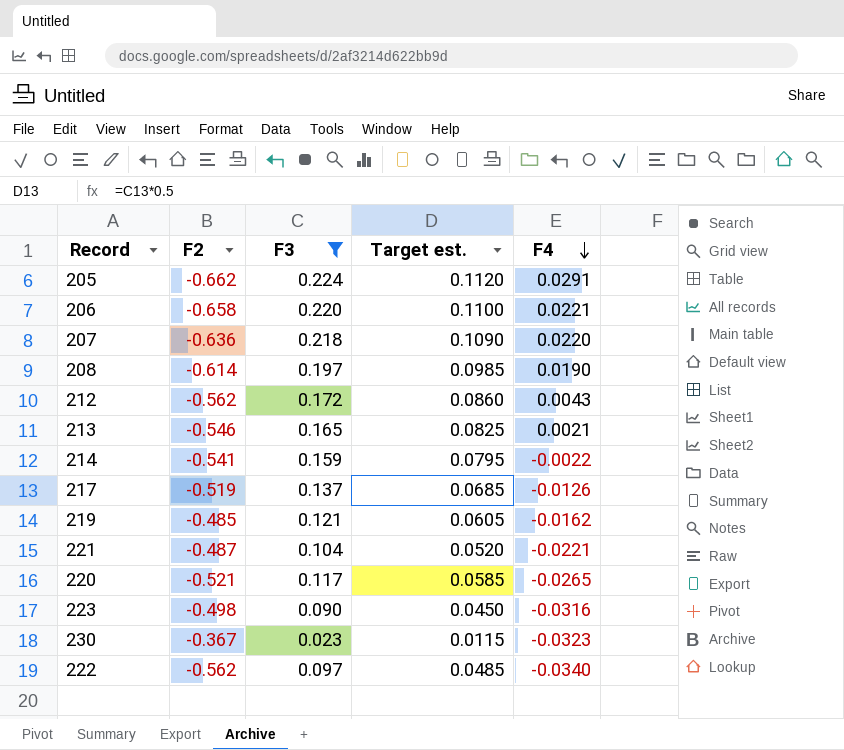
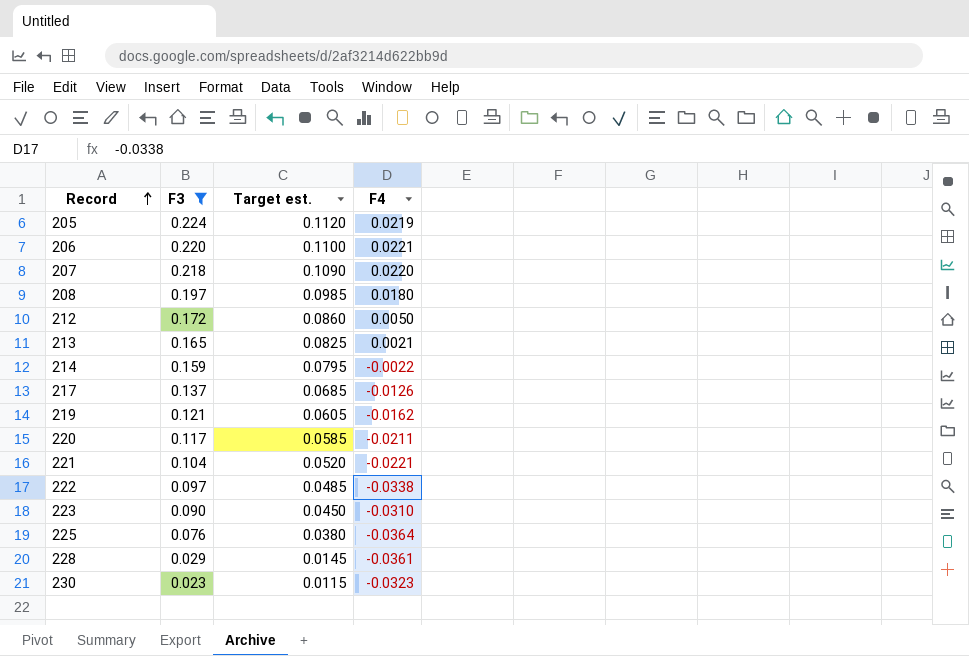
row order: F4 descending -> Record ascending
column F2 | position: 2 -> none
205 | F4: 0.0291 -> 0.0219
208 | F4: 0.0190 -> 0.0180
212 | F4: 0.0043 -> 0.0050
220 | F4: -0.0265 -> -0.0211
222 | F4: -0.0340 -> -0.0338
223 | F4: -0.0316 -> -0.0310
row 225: none -> 0.076 | 0.0380 | -0.0364
row 228: none -> 0.029 | 0.0145 | -0.0361

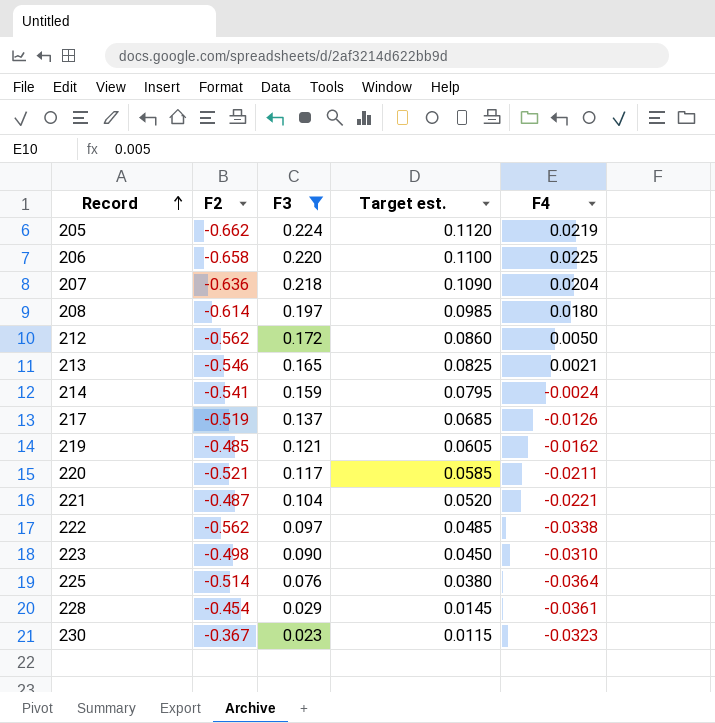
column F2 | position: none -> 2
206 | F4: 0.0221 -> 0.0225
207 | F4: 0.0220 -> 0.0204
214 | F4: -0.0022 -> -0.0024

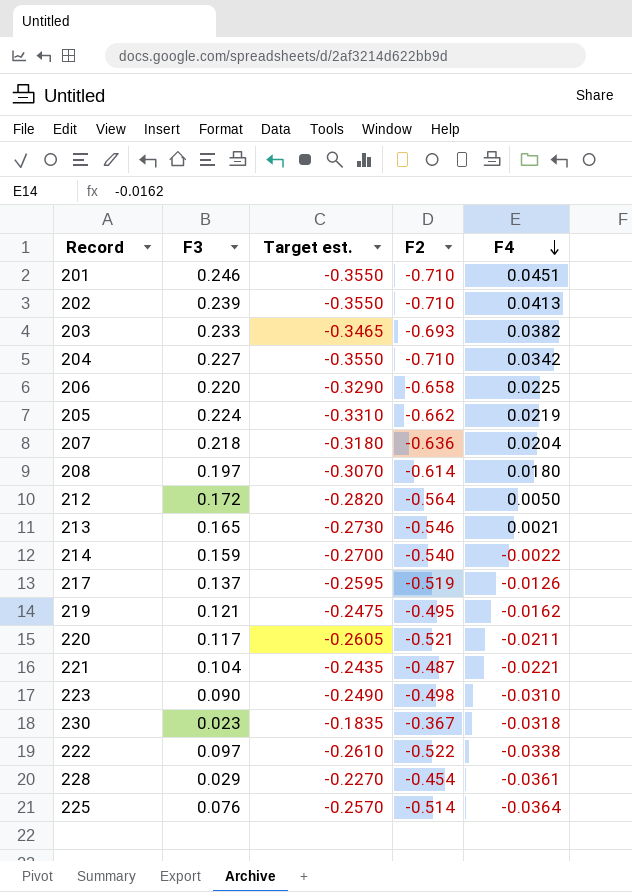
filter: F3 <= 0.224 -> none
row order: Record ascending -> F4 descending
column Target est. | formula: [F3] * 0.5 -> [F2] * 0.5
column F2 | position: 2 -> 4
212 | F2: -0.562 -> -0.564
214 | F2: -0.541 -> -0.540
214 | F4: -0.0024 -> -0.0022
219 | F2: -0.485 -> -0.495
230 | F4: -0.0323 -> -0.0318
222 | F2: -0.562 -> -0.522

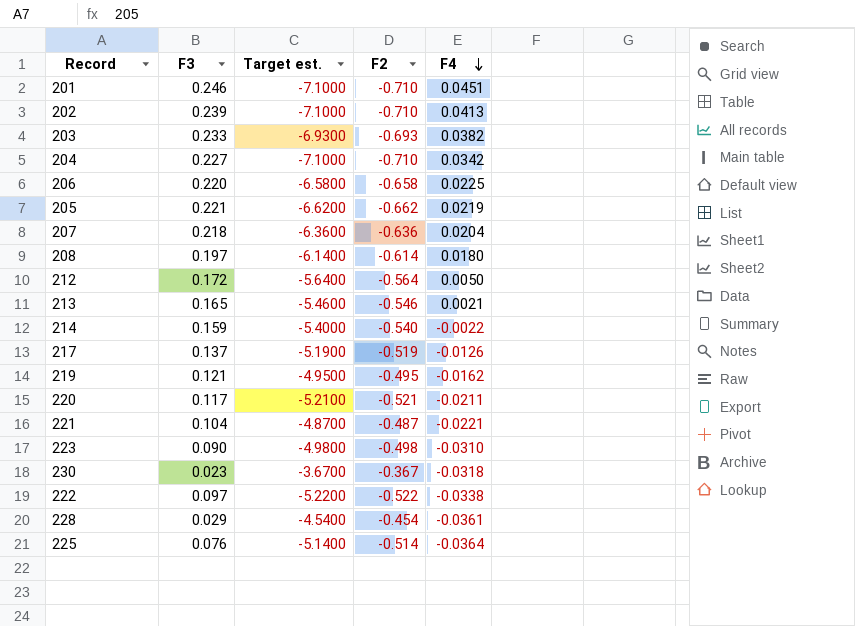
column Target est. | formula: [F2] * 0.5 -> [F2] * 10
205 | F3: 0.224 -> 0.221

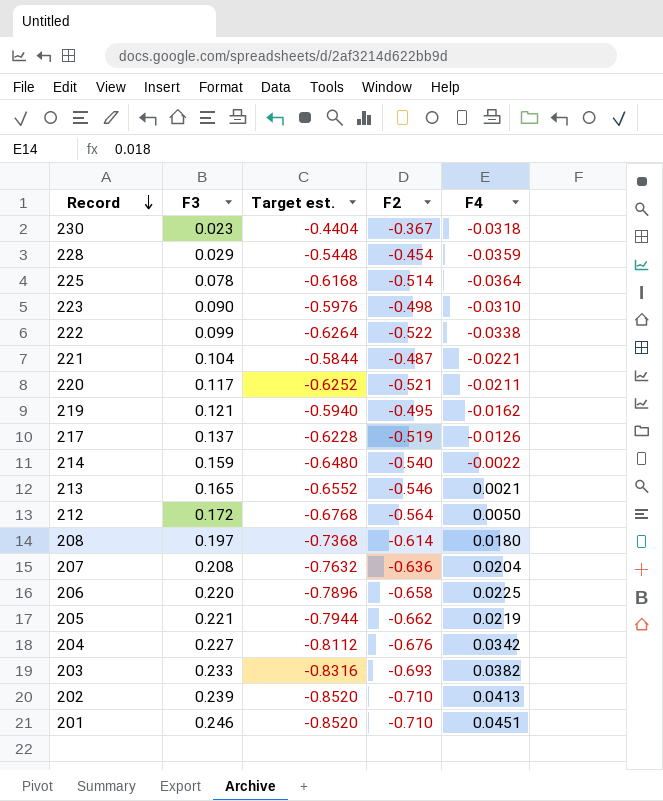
row order: F4 descending -> Record descending
column Target est. | formula: [F2] * 10 -> [F2] * 1.2
228 | F4: -0.0361 -> -0.0359
225 | F3: 0.076 -> 0.078
222 | F3: 0.097 -> 0.099
207 | F3: 0.218 -> 0.208
204 | F2: -0.710 -> -0.676

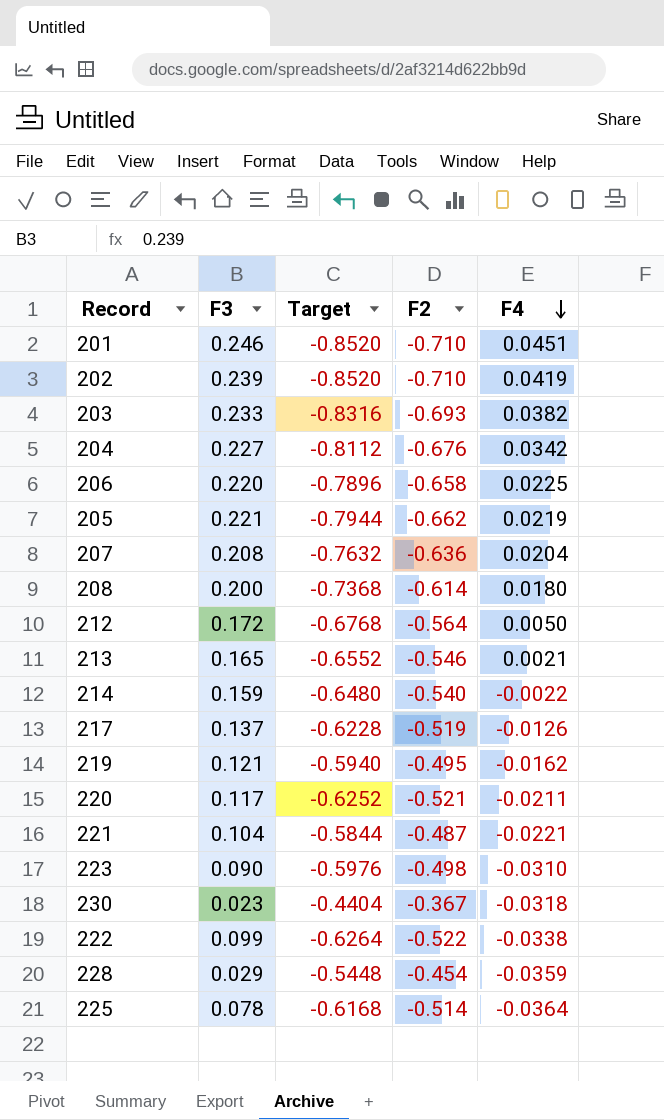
row order: Record descending -> F4 descending
column name: Target est. -> Target
202 | F4: 0.0413 -> 0.0419
208 | F3: 0.197 -> 0.200

